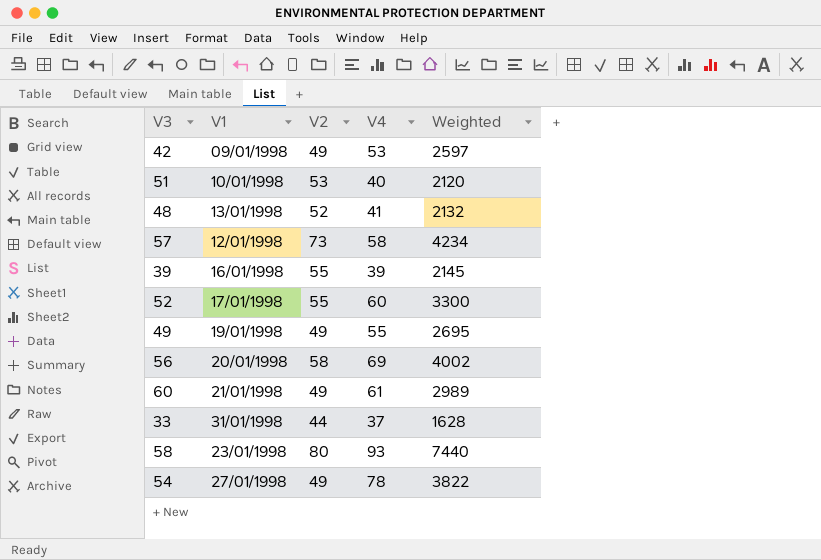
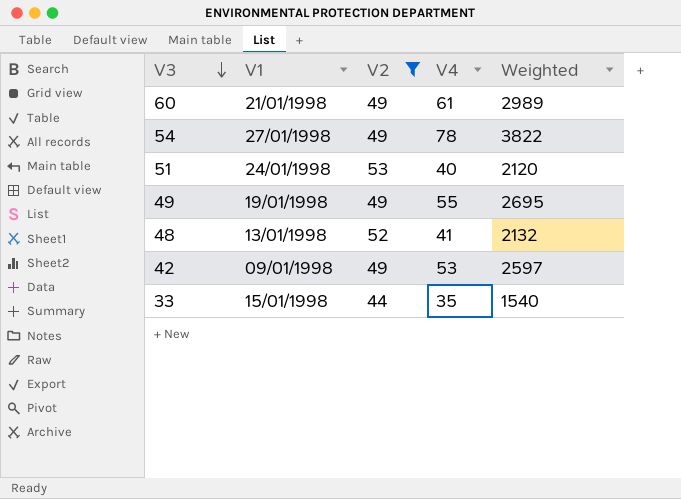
filter: none -> V2 <= 53
row order: none -> V3 descending
51 | V1: 10/01/1998 -> 24/01/1998
33 | V1: 31/01/1998 -> 15/01/1998
33 | V4: 37 -> 35
33 | Weighted: 1628 -> 1540

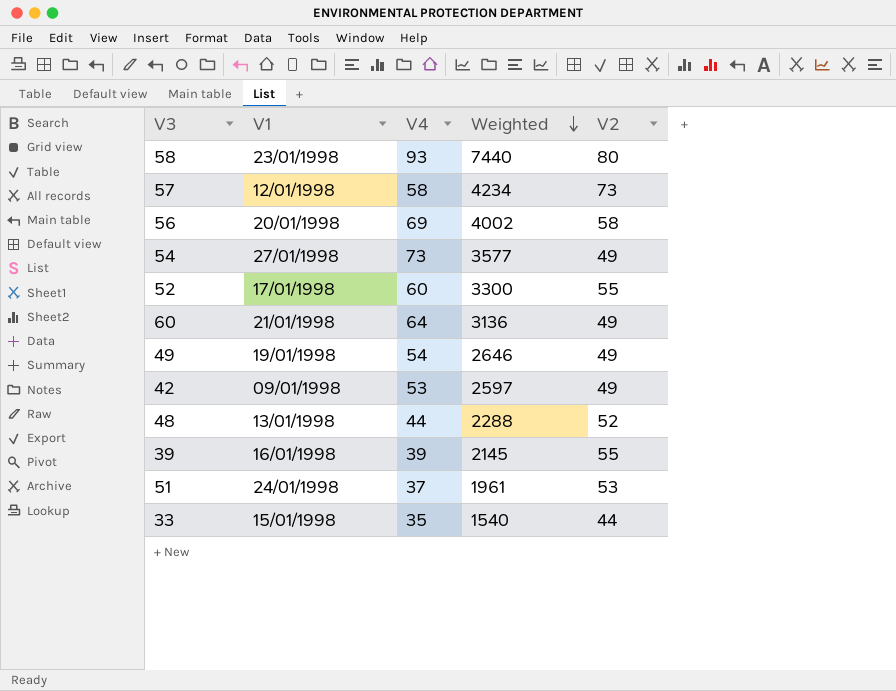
filter: V2 <= 53 -> none
row order: V3 descending -> Weighted descending
column V2 | position: 3 -> 5
54 | V4: 78 -> 73
54 | Weighted: 3822 -> 3577
60 | V4: 61 -> 64
60 | Weighted: 2989 -> 3136
49 | V4: 55 -> 54
49 | Weighted: 2695 -> 2646
48 | V4: 41 -> 44
48 | Weighted: 2132 -> 2288
51 | V4: 40 -> 37
51 | Weighted: 2120 -> 1961

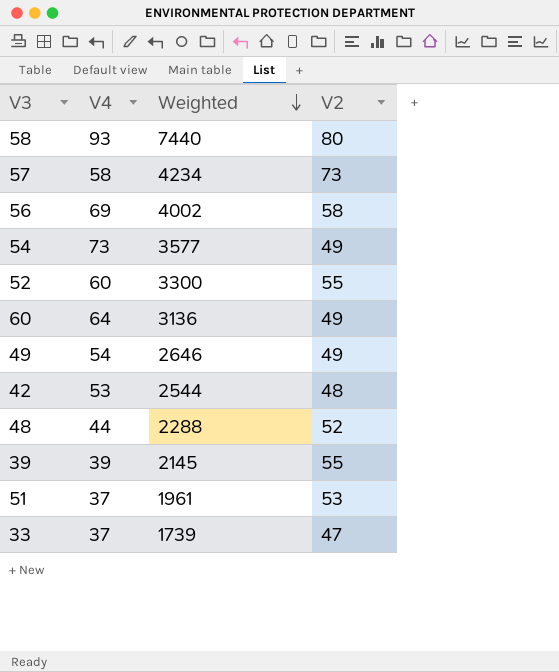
column V1 | position: 2 -> none
42 | Weighted: 2597 -> 2544
42 | V2: 49 -> 48
33 | V4: 35 -> 37
33 | Weighted: 1540 -> 1739
33 | V2: 44 -> 47

